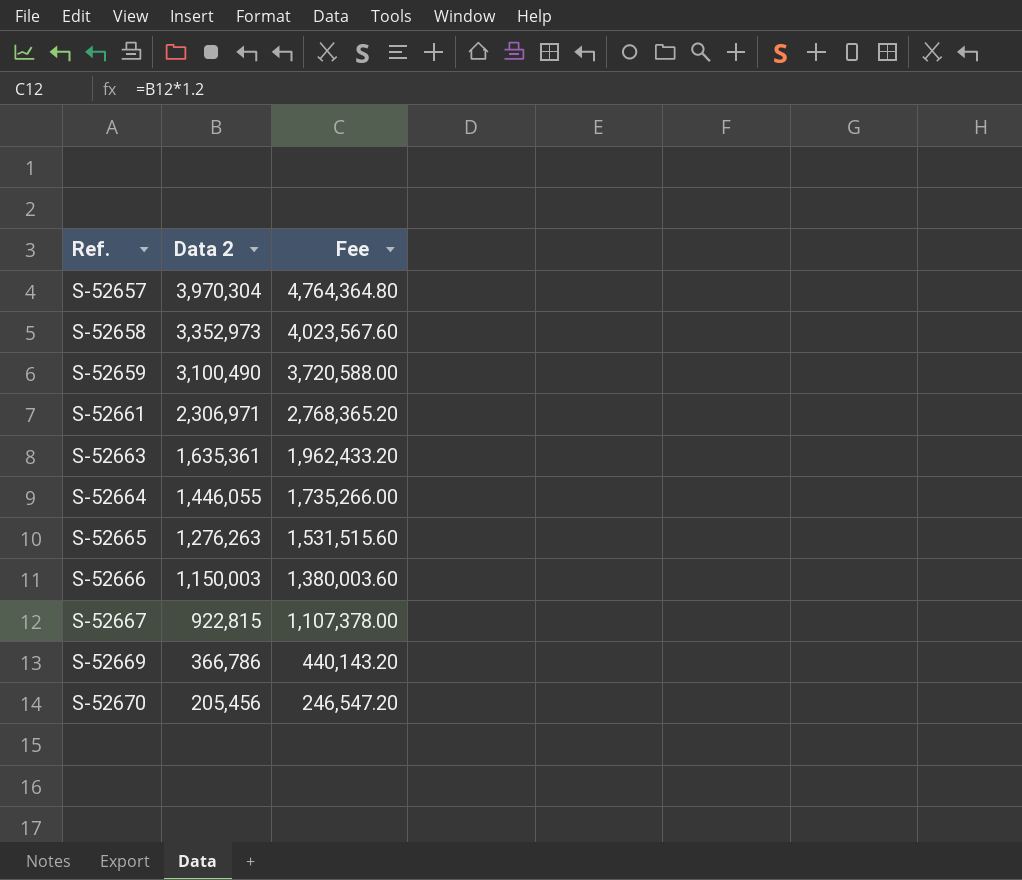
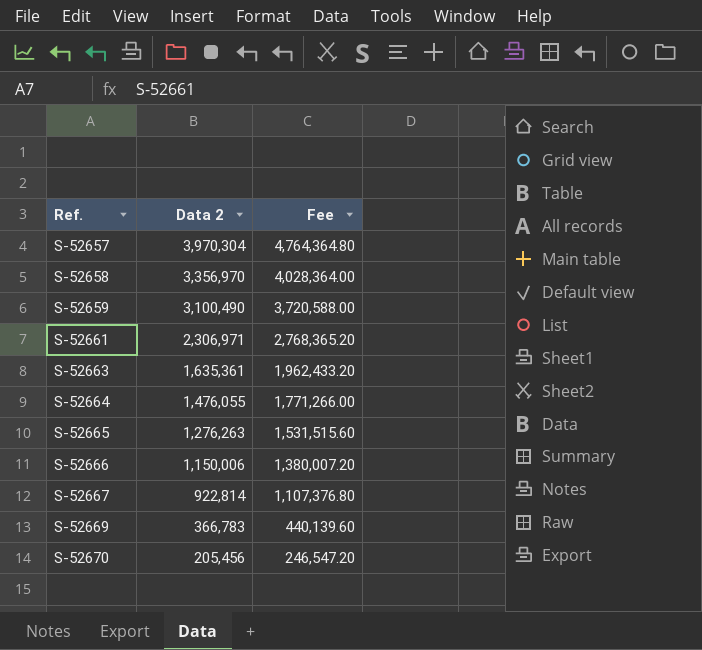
S-52658 | Data 2: 3,352,973 -> 3,356,970
S-52658 | Fee: 4,023,567.60 -> 4,028,364.00
S-52664 | Data 2: 1,446,055 -> 1,476,055
S-52664 | Fee: 1,735,266.00 -> 1,771,266.00
S-52666 | Data 2: 1,150,003 -> 1,150,006
S-52666 | Fee: 1,380,003.60 -> 1,380,007.20
S-52667 | Data 2: 922,815 -> 922,814
S-52667 | Fee: 1,107,378.00 -> 1,107,376.80
S-52669 | Data 2: 366,786 -> 366,783
S-52669 | Fee: 440,143.20 -> 440,139.60

